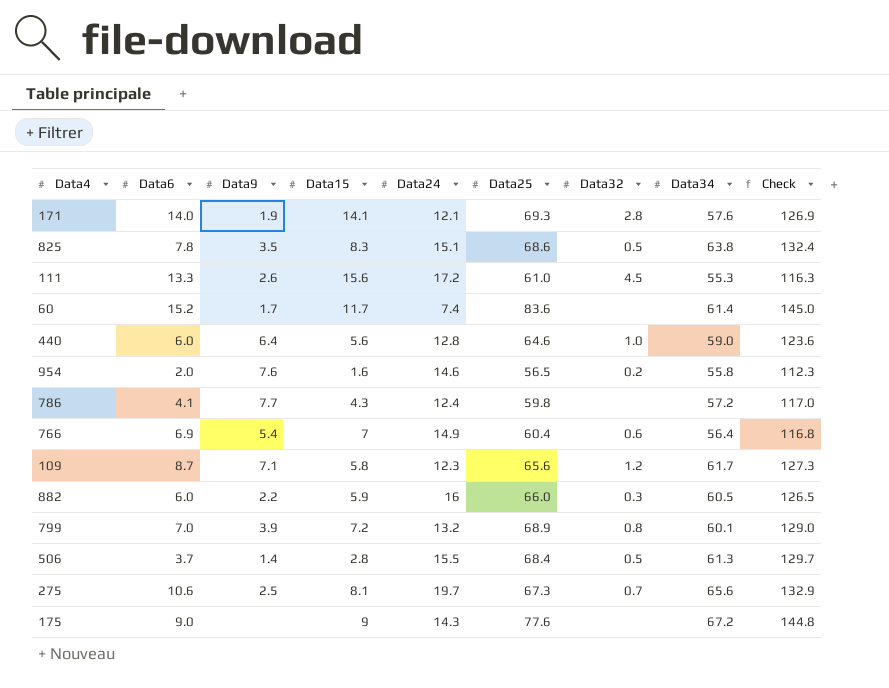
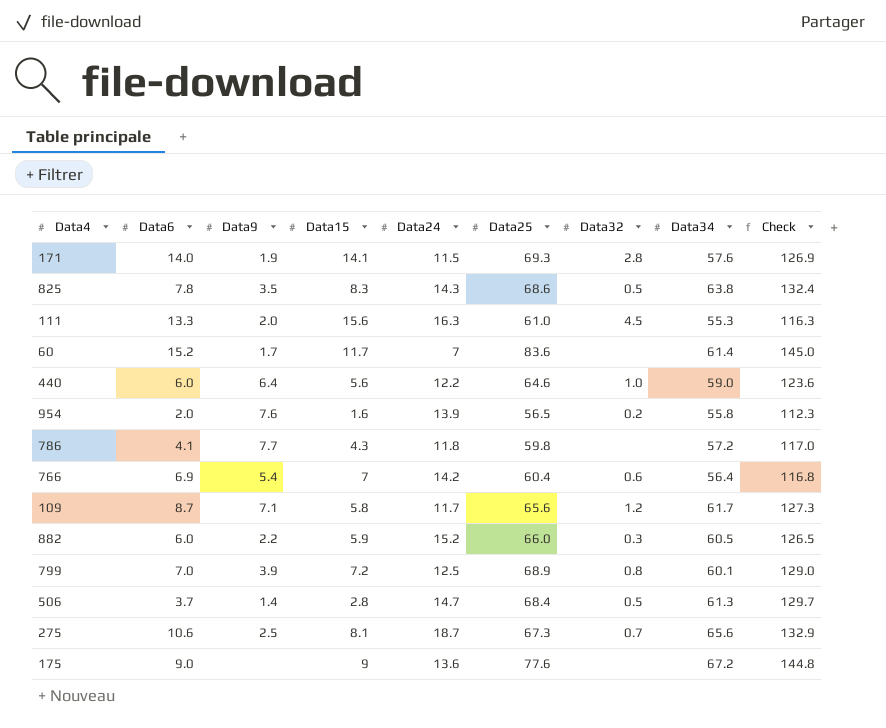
171 | Data24: 12.1 -> 11.5
825 | Data24: 15.1 -> 14.3
111 | Data9: 2.6 -> 2.0
111 | Data24: 17.2 -> 16.3
60 | Data24: 7.4 -> 7
440 | Data24: 12.8 -> 12.2
954 | Data24: 14.6 -> 13.9
786 | Data24: 12.4 -> 11.8
766 | Data24: 14.9 -> 14.2
109 | Data24: 12.3 -> 11.7
882 | Data24: 16 -> 15.2
799 | Data24: 13.2 -> 12.5
506 | Data24: 15.5 -> 14.7
275 | Data24: 19.7 -> 18.7
175 | Data24: 14.3 -> 13.6

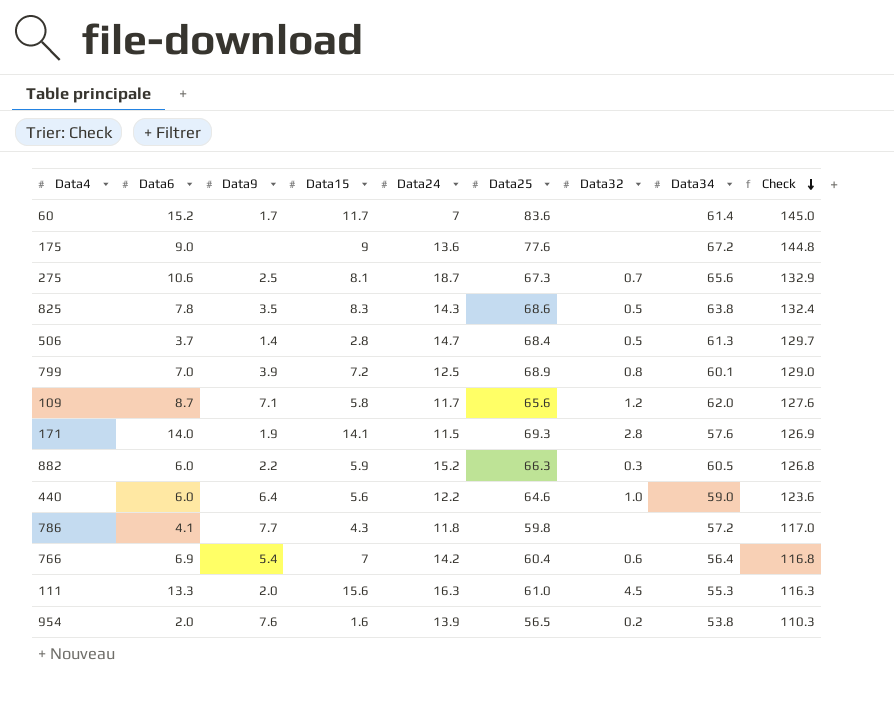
row order: none -> Check descending
109 | Data34: 61.7 -> 62.0
109 | Check: 127.3 -> 127.6
882 | Data25: 66.0 -> 66.3
882 | Check: 126.5 -> 126.8
954 | Data34: 55.8 -> 53.8
954 | Check: 112.3 -> 110.3

